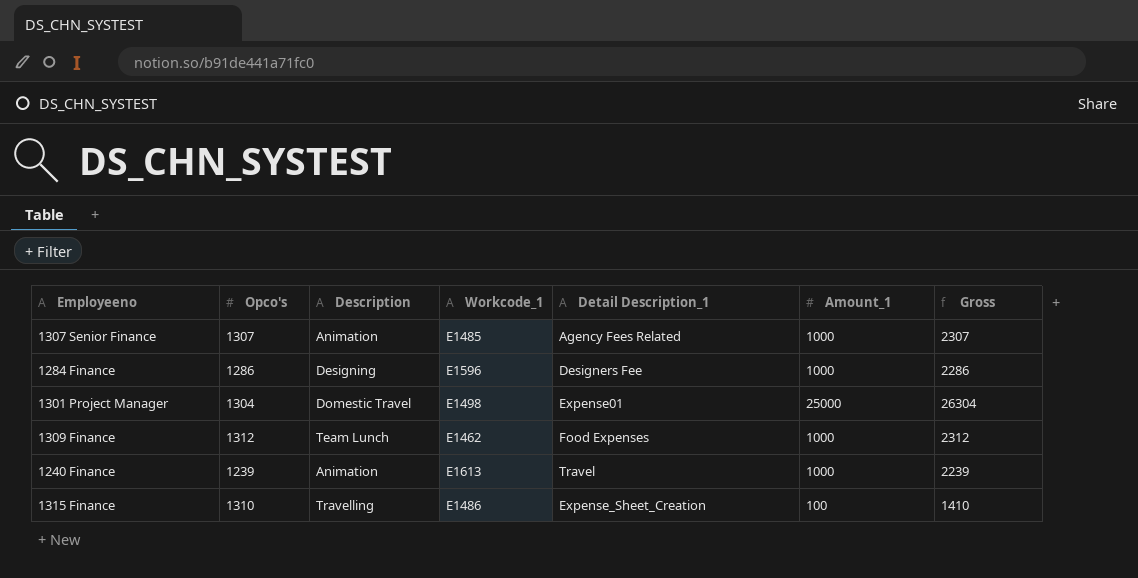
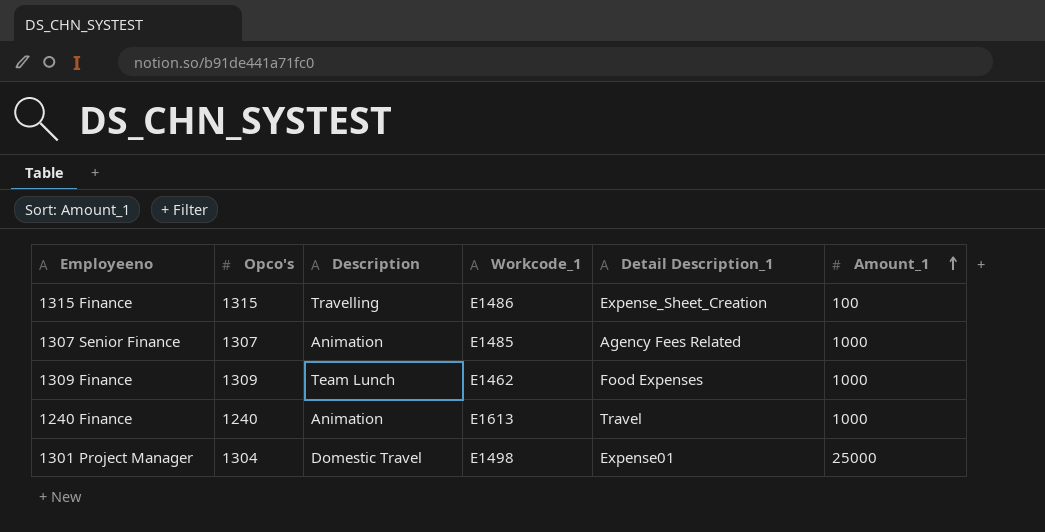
row order: none -> Amount_1 ascending
column Gross | formula: [Opco's] + [Amount_1] -> none
row 1284 Finance: 1286 | Designing | E1596 | Designers Fee | 1000 | 2286 -> none
1315 Finance | Opco's: 1310 -> 1315
1309 Finance | Opco's: 1312 -> 1309
1240 Finance | Opco's: 1239 -> 1240

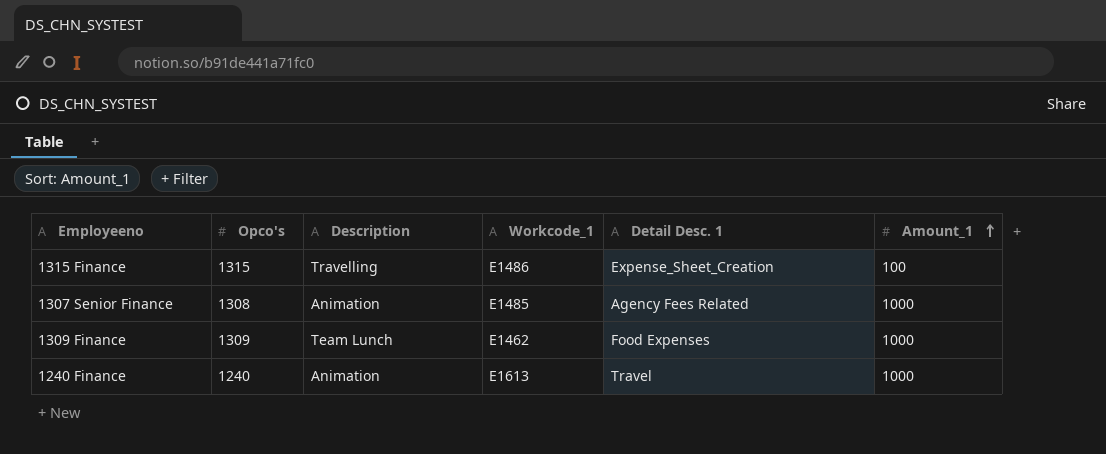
column name: Detail Description_1 -> Detail Desc. 1
row 1301 Project Manager: 1304 | Domestic Travel | E1498 | Expense01 | 25000 -> none
1307 Senior Finance | Opco's: 1307 -> 1308

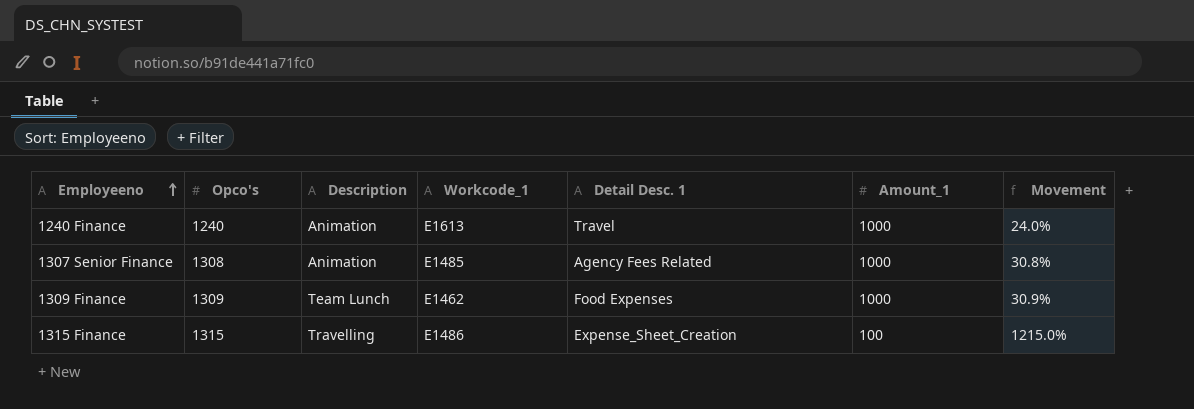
row order: Amount_1 ascending -> Employeeno ascending
column Movement | formula: none -> ([Opco's] - [Amount_1]) / [Amount_1]

